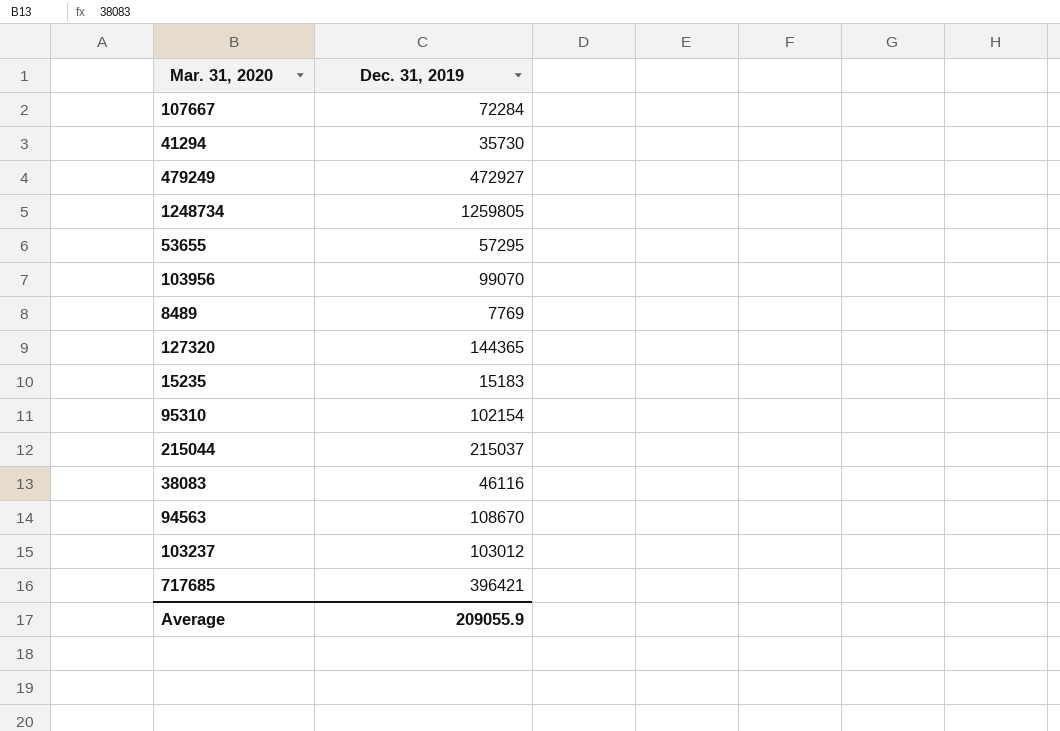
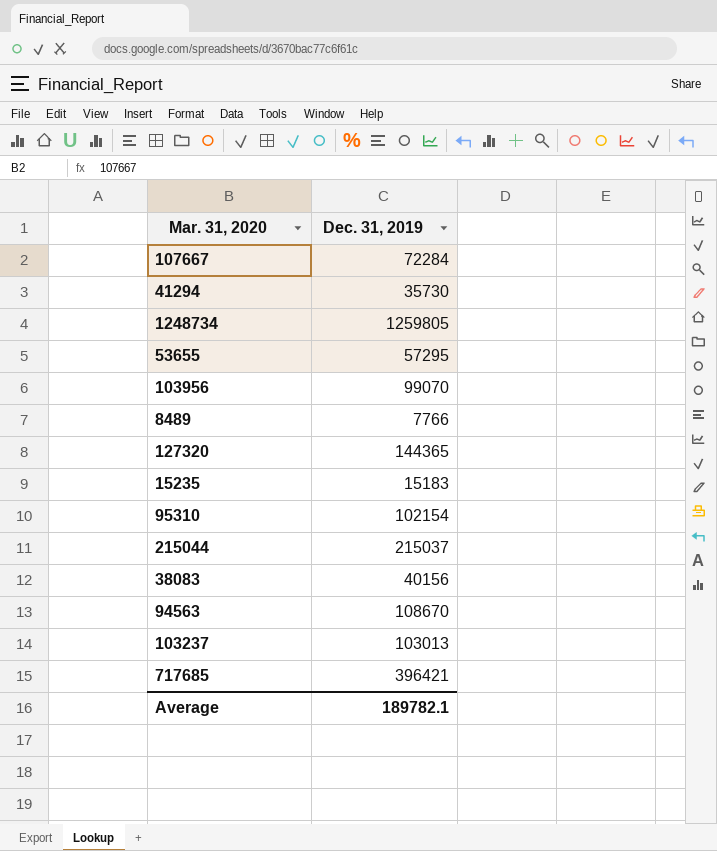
row 479249: 472927 -> none
8489 | Dec. 31, 2019: 7769 -> 7766
38083 | Dec. 31, 2019: 46116 -> 40156
103237 | Dec. 31, 2019: 103012 -> 103013
Average | Dec. 31, 2019: 209055.9 -> 189782.1

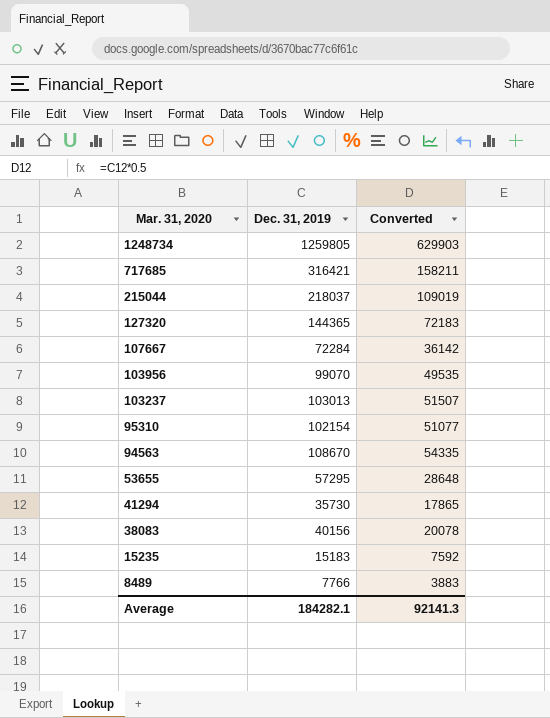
row order: none -> Mar. 31, 2020 descending
column Converted | formula: none -> [Dec. 31, 2019] * 0.5
717685 | Dec. 31, 2019: 396421 -> 316421
215044 | Dec. 31, 2019: 215037 -> 218037
Average | Dec. 31, 2019: 189782.1 -> 184282.1

